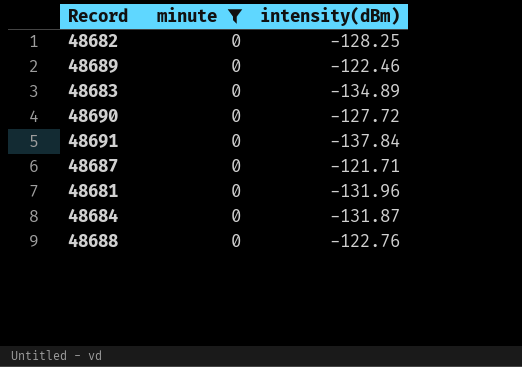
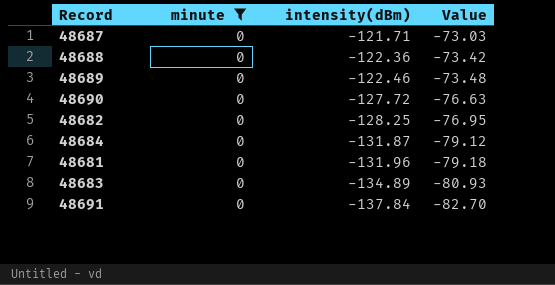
row order: none -> intensity(dBm) descending
column Value | formula: none -> [intensity(dBm)] * 0.6
48688 | intensity(dBm): -122.76 -> -122.36

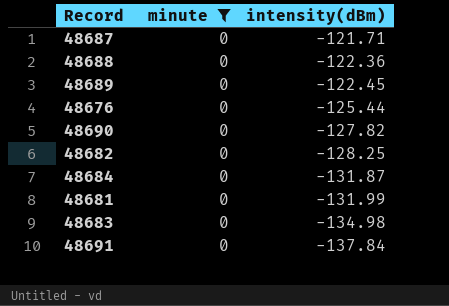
column Value | formula: [intensity(dBm)] * 0.6 -> none
48689 | intensity(dBm): -122.46 -> -122.45
row 48676: none -> 0 | -125.44
48690 | intensity(dBm): -127.72 -> -127.82
48681 | intensity(dBm): -131.96 -> -131.99
48683 | intensity(dBm): -134.89 -> -134.98

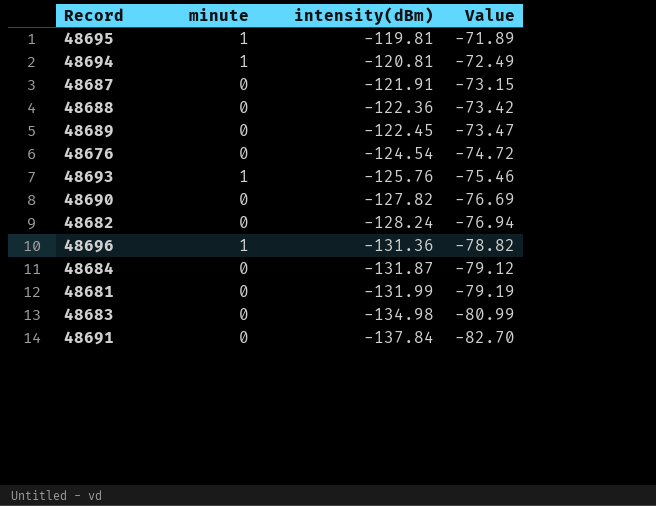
filter: minute = 0 -> none
column Value | formula: none -> [intensity(dBm)] * 0.6
48687 | intensity(dBm): -121.71 -> -121.91
48676 | intensity(dBm): -125.44 -> -124.54
48682 | intensity(dBm): -128.25 -> -128.24

